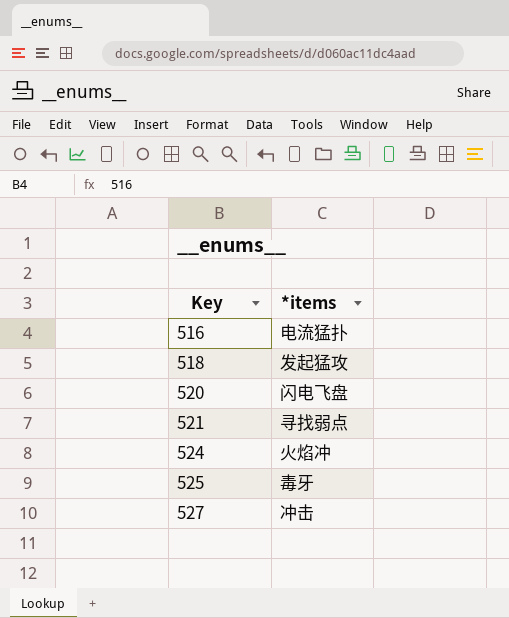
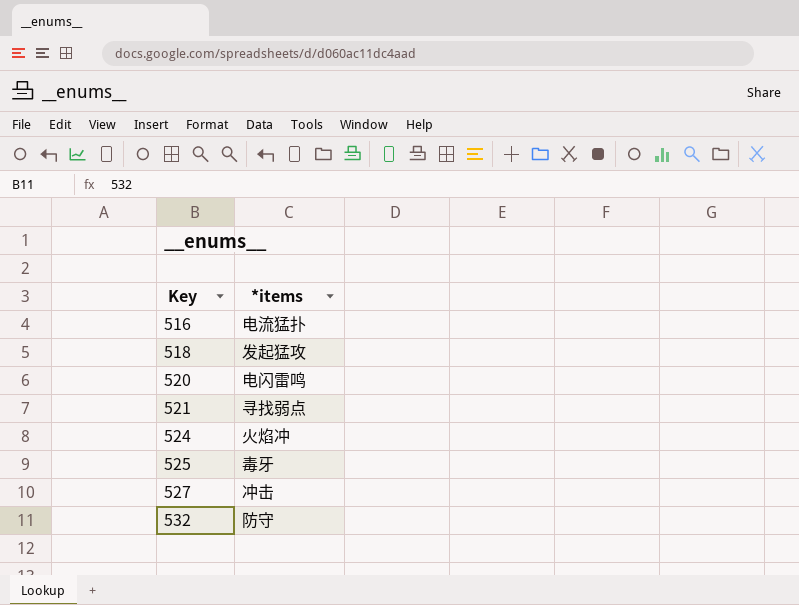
520 | *items: 闪电飞盘 -> 电闪雷鸣
row 532: none -> 防守

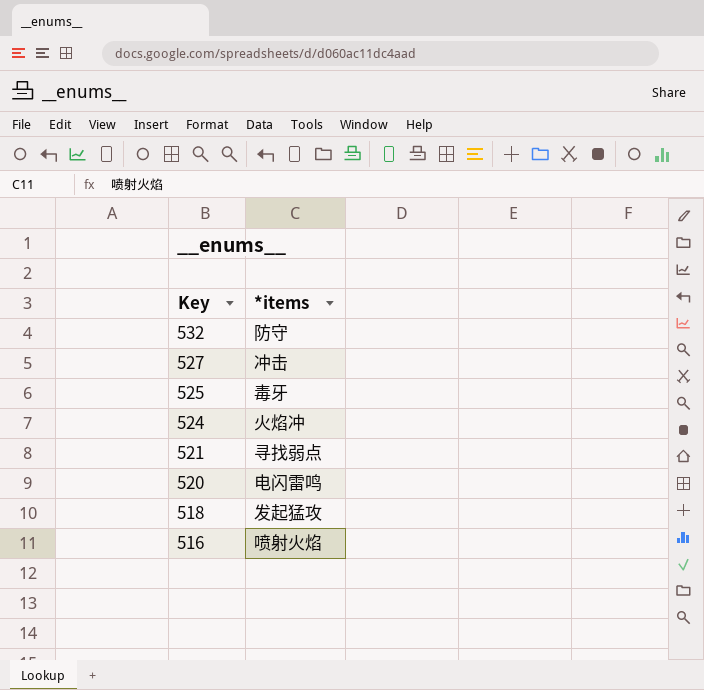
row order: Key ascending -> Key descending
516 | *items: 电流猛扑 -> 喷射火焰

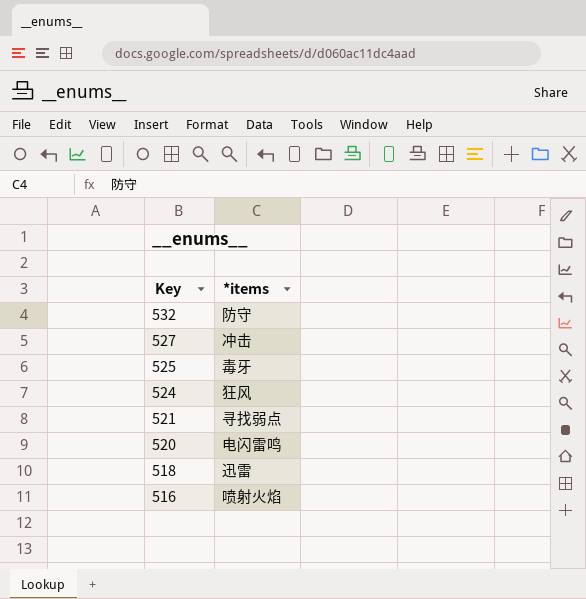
524 | *items: 火焰冲 -> 狂风
518 | *items: 发起猛攻 -> 迅雷

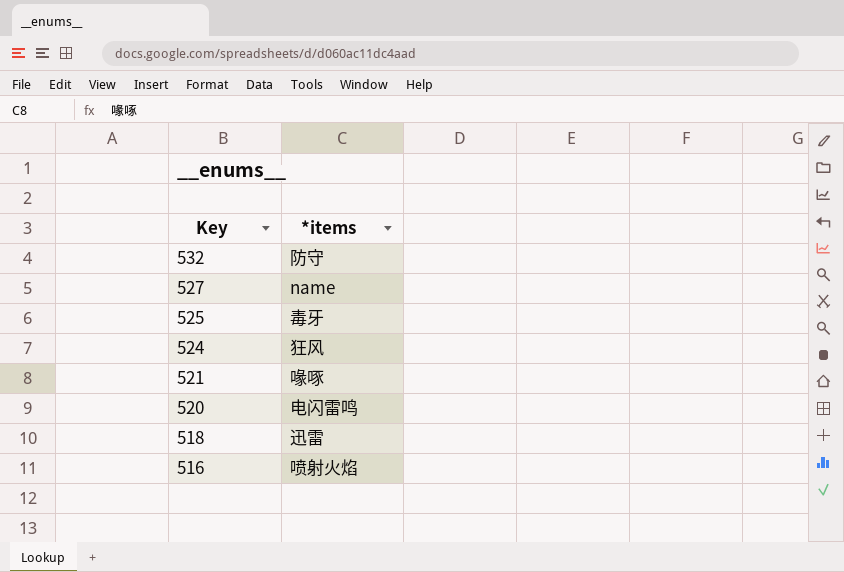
527 | *items: 冲击 -> name
521 | *items: 寻找弱点 -> 喙啄

